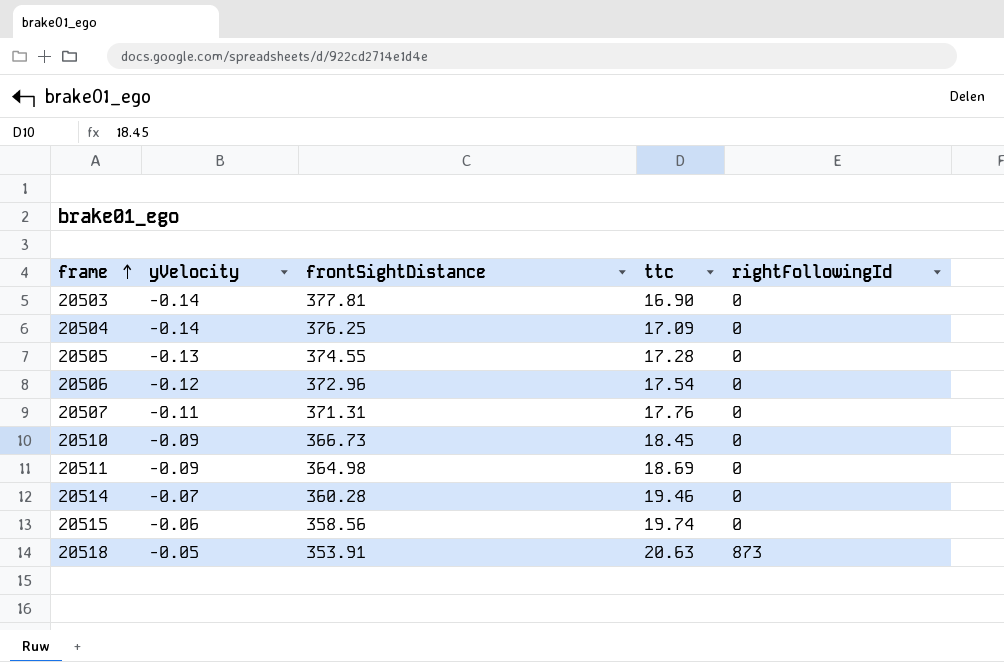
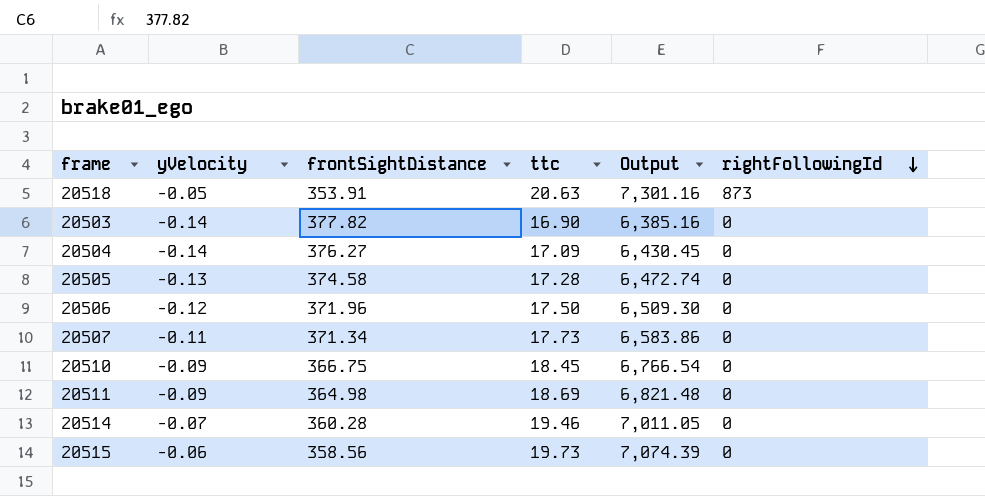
row order: frame ascending -> rightFollowingId descending
column Output | formula: none -> [frontSightDistance] * [ttc]
20503 | frontSightDistance: 377.81 -> 377.82
20504 | frontSightDistance: 376.25 -> 376.27
20505 | frontSightDistance: 374.55 -> 374.58
20506 | frontSightDistance: 372.96 -> 371.96
20506 | ttc: 17.54 -> 17.50
20507 | frontSightDistance: 371.31 -> 371.34
20507 | ttc: 17.76 -> 17.73
20510 | frontSightDistance: 366.73 -> 366.75
20515 | ttc: 19.74 -> 19.73

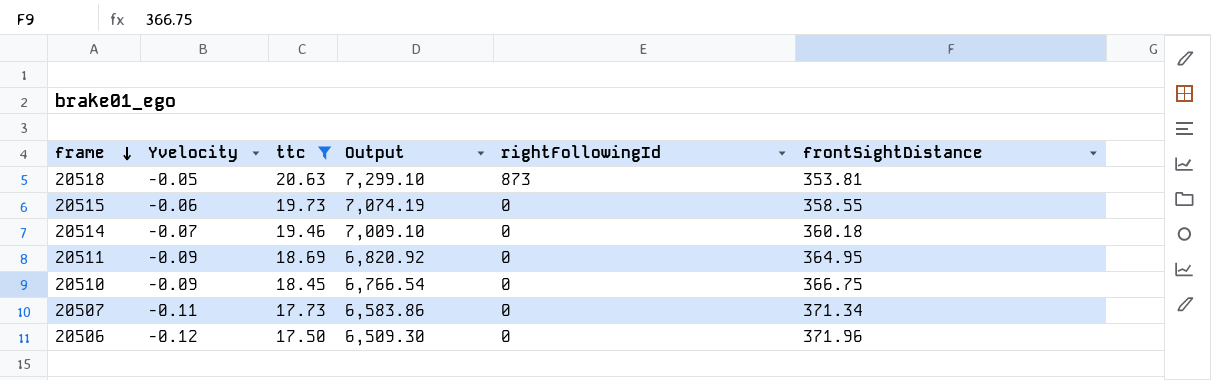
filter: none -> ttc >= 17.50
row order: rightFollowingId descending -> frame descending
column name: yVelocity -> Yvelocity
column frontSightDistance | position: 3 -> 6
20518 | Output: 7,301.16 -> 7,299.10
20518 | frontSightDistance: 353.91 -> 353.81
20515 | Output: 7,074.39 -> 7,074.19
20515 | frontSightDistance: 358.56 -> 358.55
20514 | Output: 7,011.05 -> 7,009.10
20514 | frontSightDistance: 360.28 -> 360.18
20511 | Output: 6,821.48 -> 6,820.92
20511 | frontSightDistance: 364.98 -> 364.95

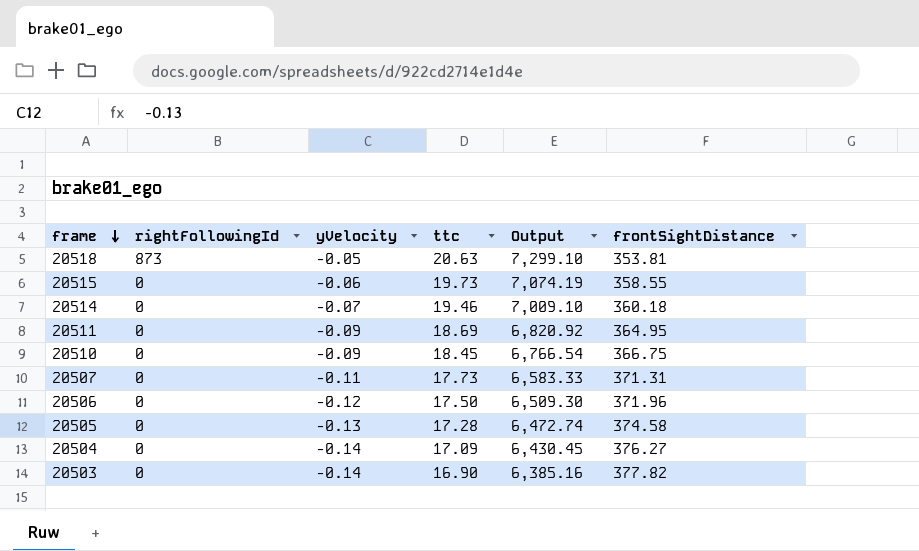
filter: ttc >= 17.50 -> none
column rightFollowingId | position: 5 -> 2
column name: Yvelocity -> yVelocity
20507 | Output: 6,583.86 -> 6,583.33
20507 | frontSightDistance: 371.34 -> 371.31

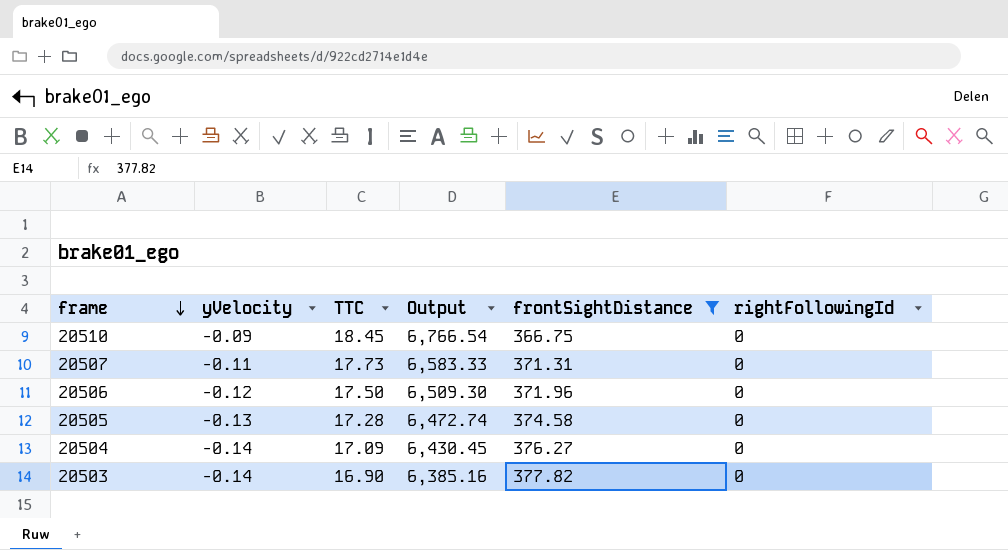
filter: none -> frontSightDistance >= 366.75
column name: ttc -> TTC
column rightFollowingId | position: 2 -> 6

